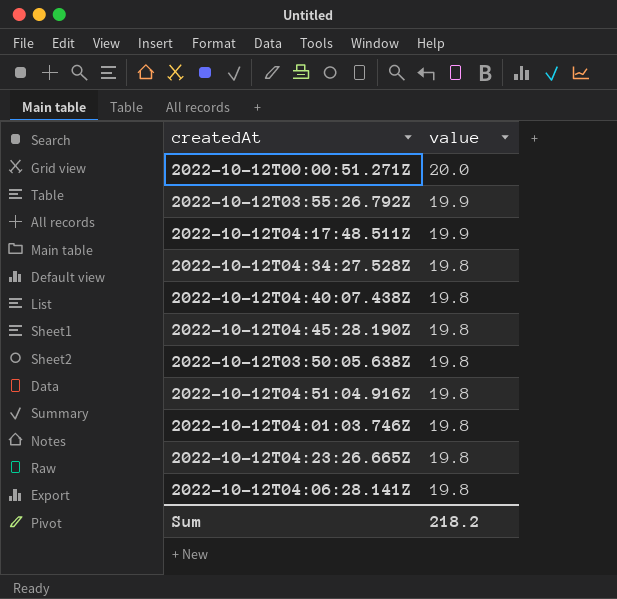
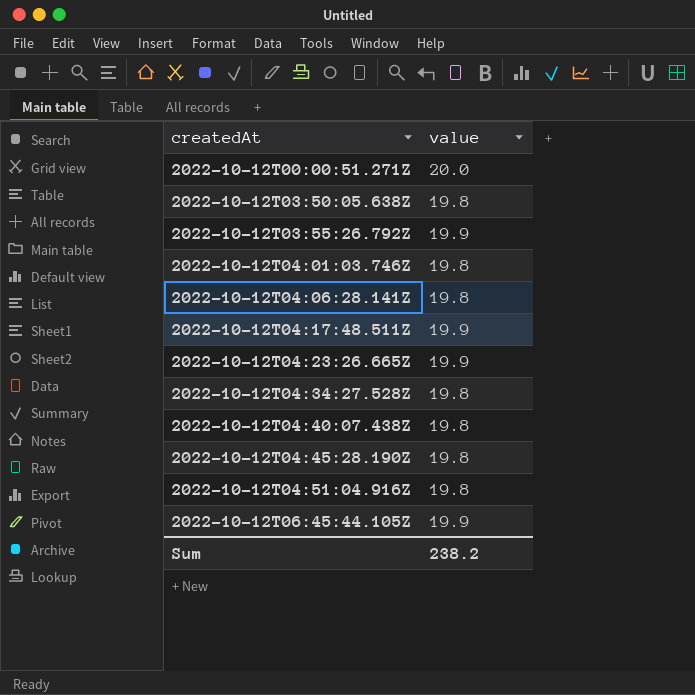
row order: value descending -> createdAt ascending
2022-10-12T04:23:26.665Z | value: 19.8 -> 19.9
row 2022-10-12T06:45:44.105Z: none -> 19.9
Sum | value: 218.2 -> 238.2

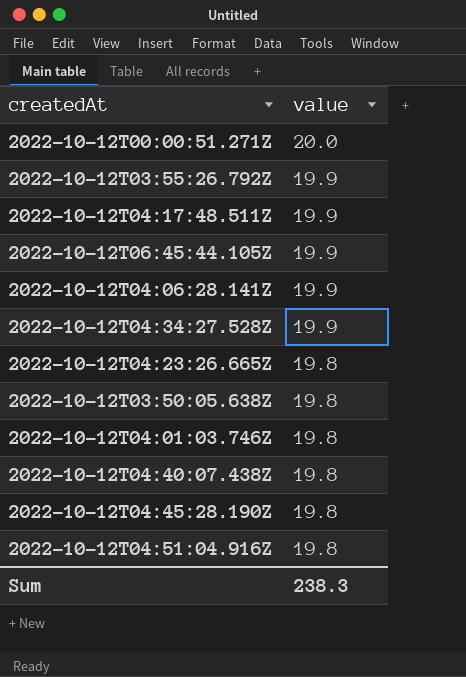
row order: createdAt ascending -> value descending
2022-10-12T04:06:28.141Z | value: 19.8 -> 19.9
2022-10-12T04:34:27.528Z | value: 19.8 -> 19.9
2022-10-12T04:23:26.665Z | value: 19.9 -> 19.8
Sum | value: 238.2 -> 238.3

